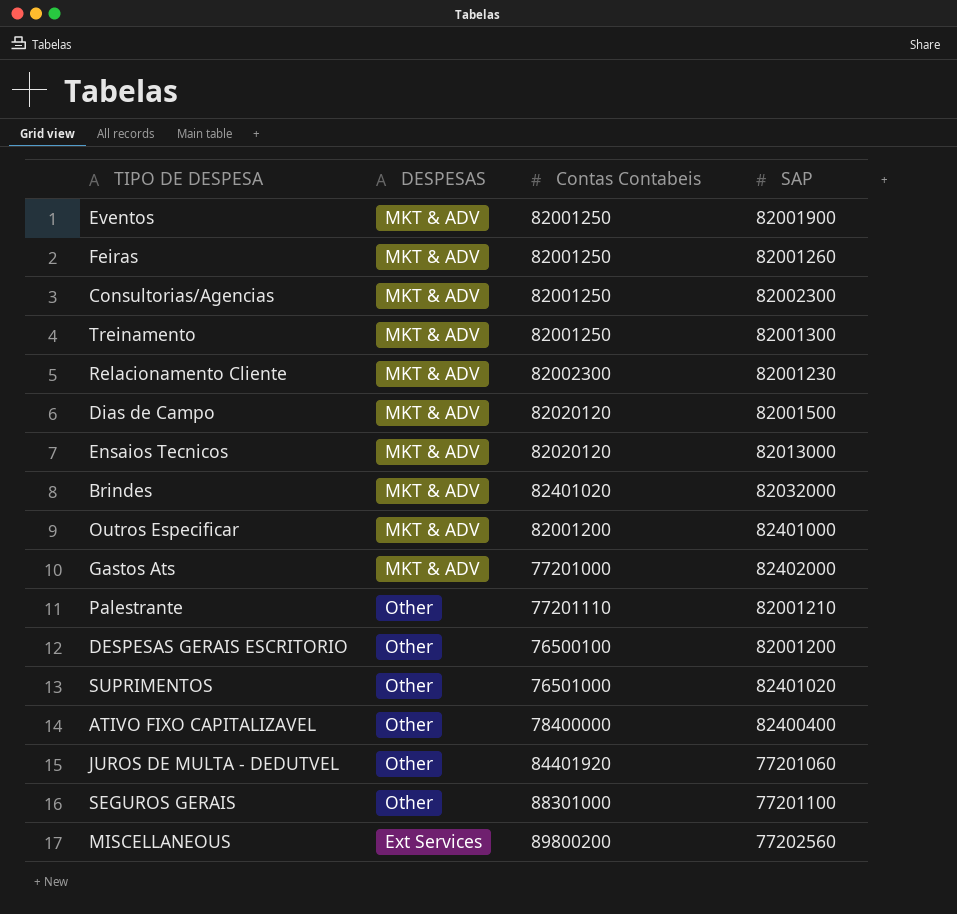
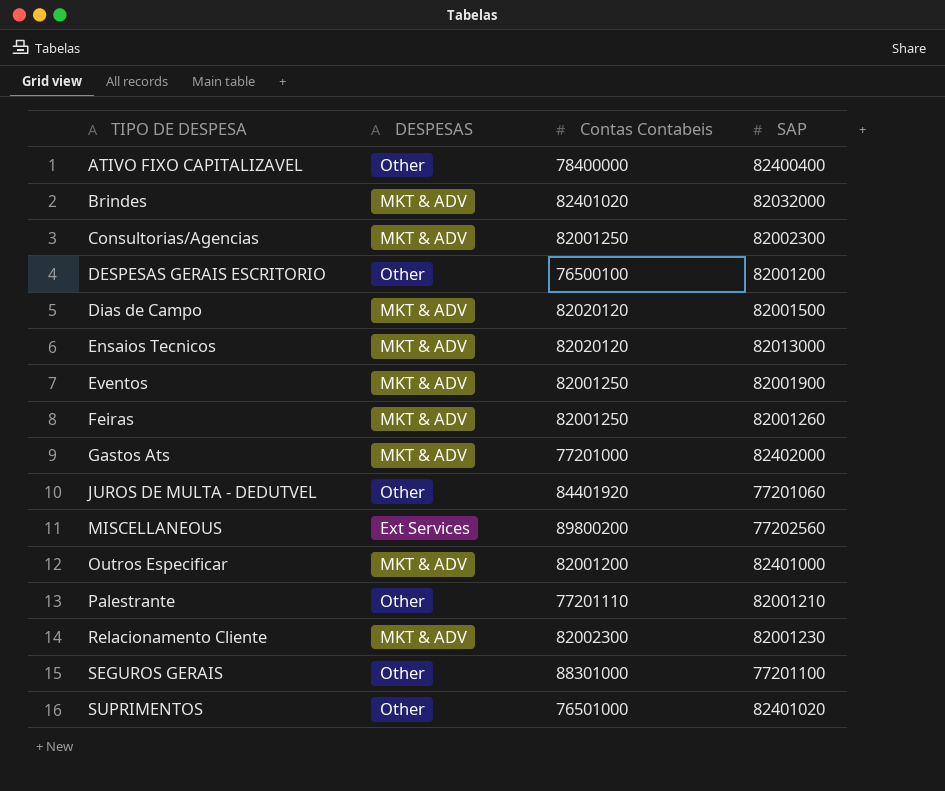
row order: none -> TIPO DE DESPESA ascending
row Treinamento: MKT & ADV | 82001250 | 82001300 -> none

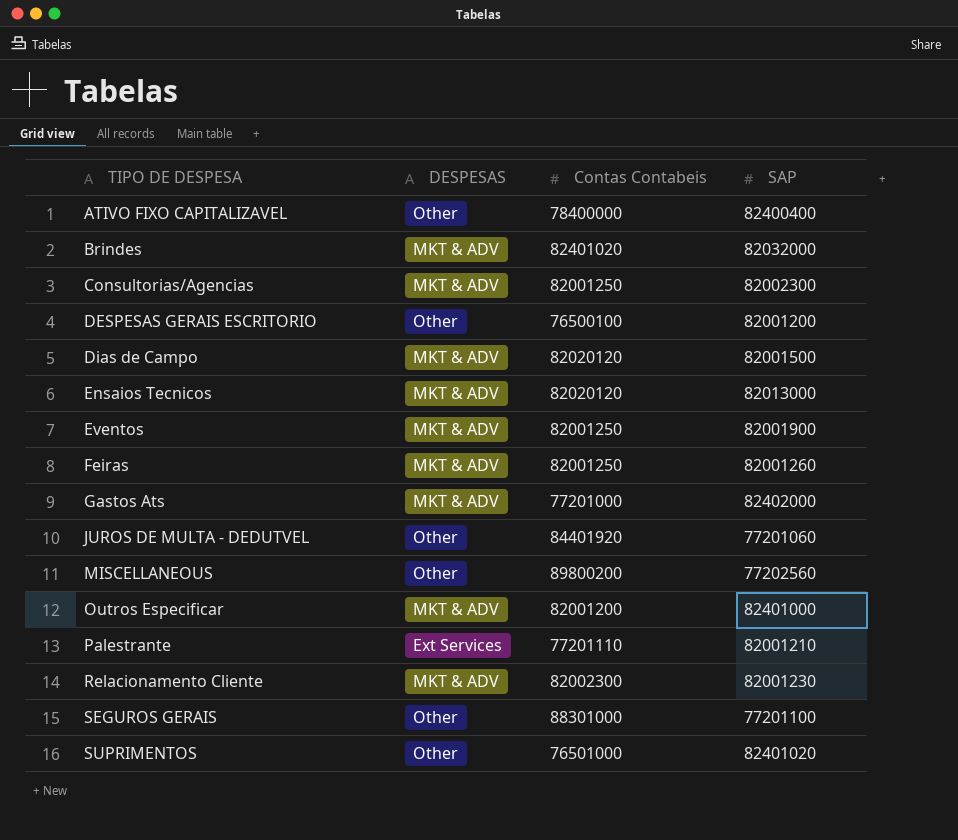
MISCELLANEOUS | DESPESAS: Ext Services -> Other
Palestrante | DESPESAS: Other -> Ext Services

